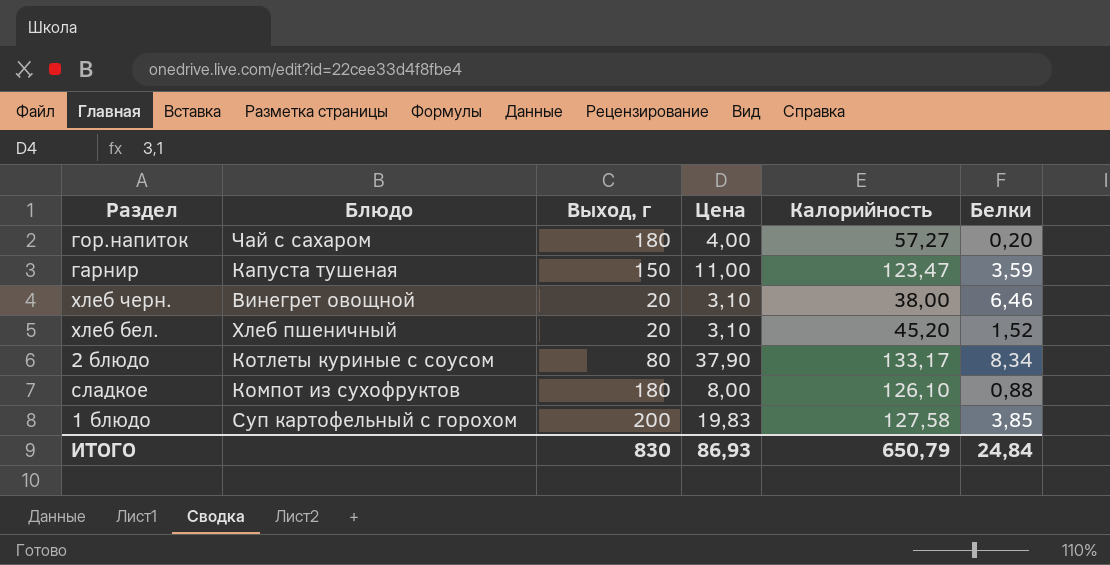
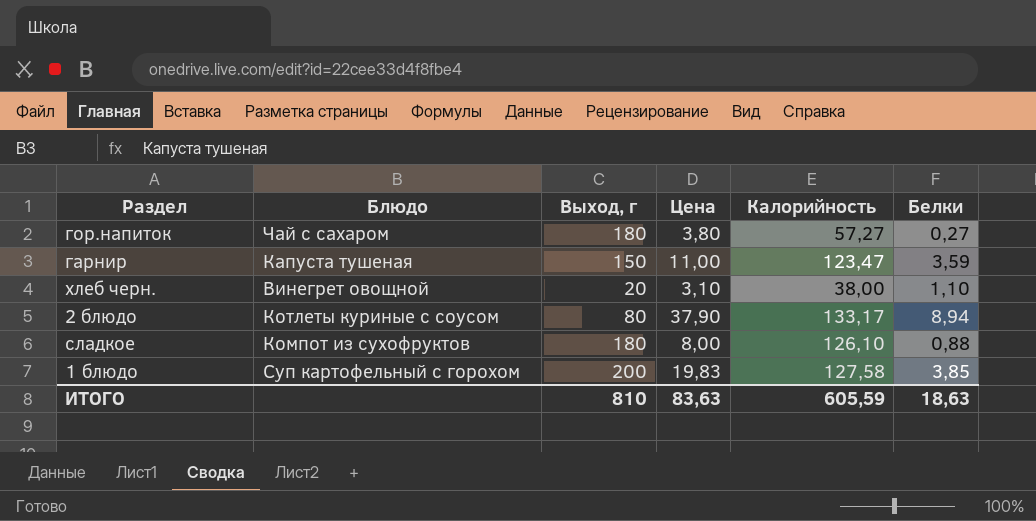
row хлеб бел.: Хлеб пшеничный | 20 | 3,10 | 45,20 | 1,52 -> none
гор.напиток | Цена: 4,00 -> 3,80
гор.напиток | Белки: 0,20 -> 0,27
хлеб черн. | Белки: 6,46 -> 1,10
2 блюдо | Белки: 8,34 -> 8,94
ИТОГО | Выход, г: 830 -> 810
ИТОГО | Цена: 86,93 -> 83,63
ИТОГО | Калорийность: 650,79 -> 605,59
ИТОГО | Белки: 24,84 -> 18,63

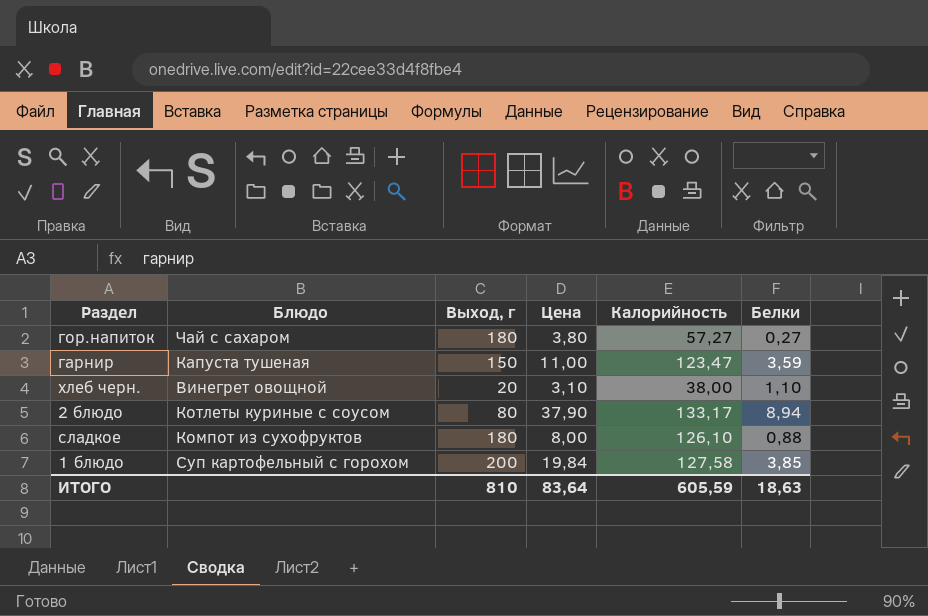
1 блюдо | Цена: 19,83 -> 19,84
ИТОГО | Цена: 83,63 -> 83,64

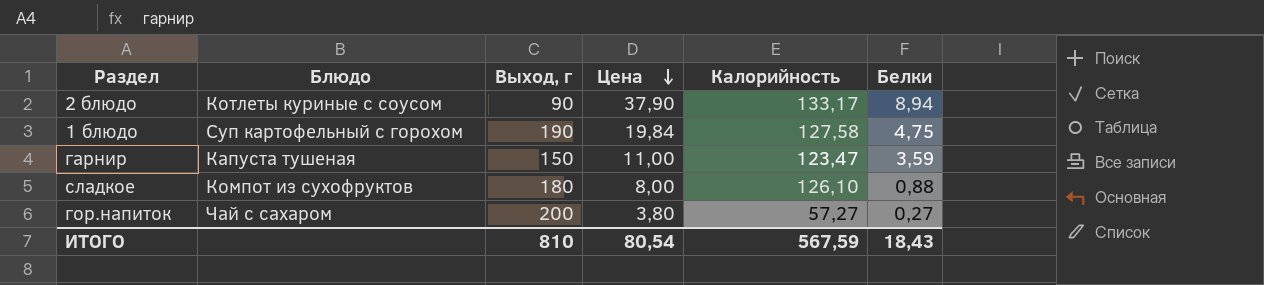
row order: none -> Цена descending
row хлеб черн.: Винегрет овощной | 20 | 3,10 | 38,00 | 1,10 -> none
2 блюдо | Выход, г: 80 -> 90
1 блюдо | Выход, г: 200 -> 190
1 блюдо | Белки: 3,85 -> 4,75
гор.напиток | Выход, г: 180 -> 200
ИТОГО | Цена: 83,64 -> 80,54
ИТОГО | Калорийность: 605,59 -> 567,59
ИТОГО | Белки: 18,63 -> 18,43

